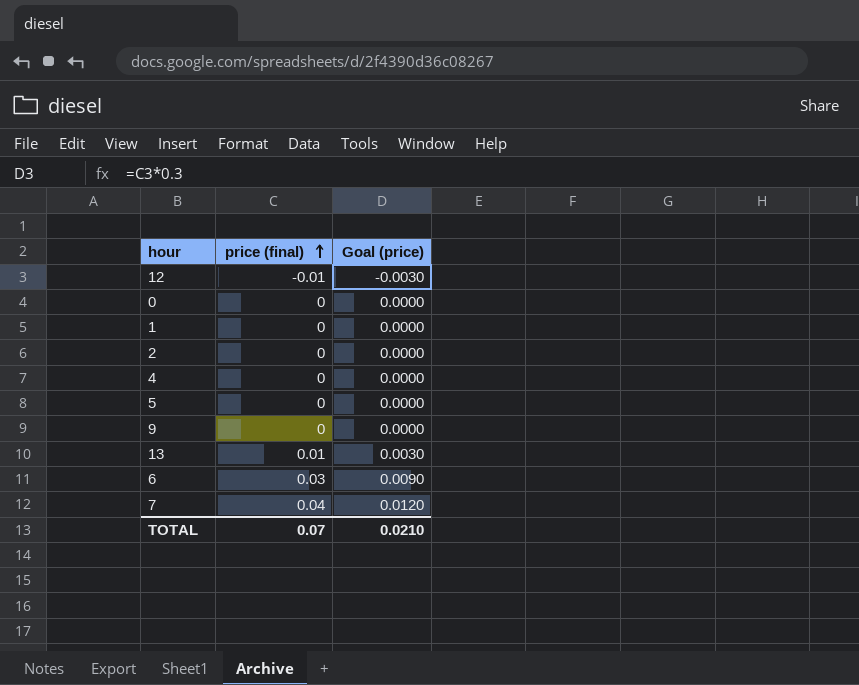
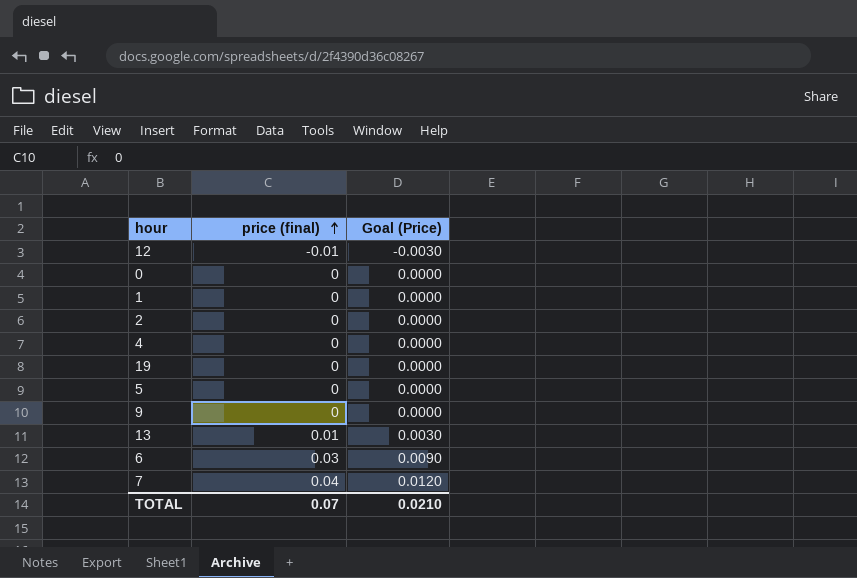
column name: Goal (price) -> Goal (Price)
row 19: none -> 0 | 0.0000

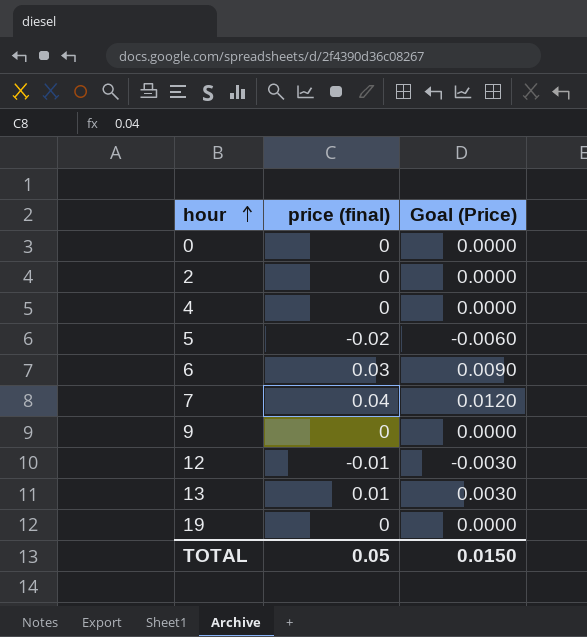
row order: price (final) ascending -> hour ascending
row 1: 0 | 0.0000 -> none
5 | price (final): 0 -> -0.02
5 | Goal (Price): 0.0000 -> -0.0060
TOTAL | price (final): 0.07 -> 0.05
TOTAL | Goal (Price): 0.0210 -> 0.0150

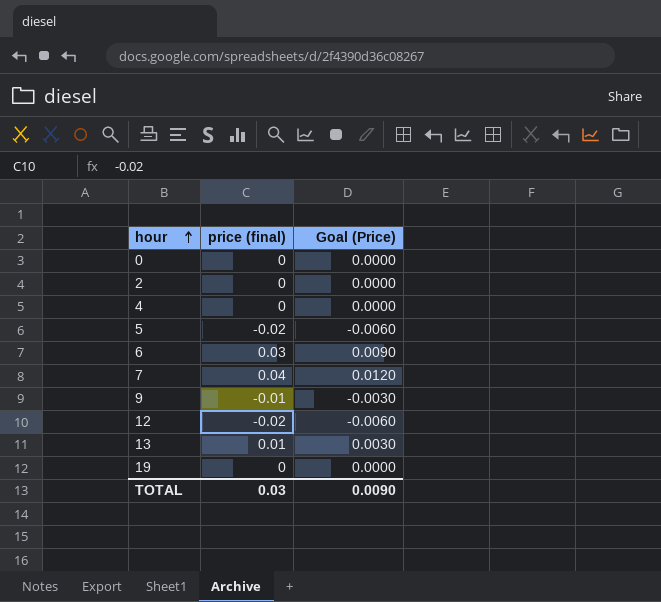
9 | price (final): 0 -> -0.01
9 | Goal (Price): 0.0000 -> -0.0030
12 | price (final): -0.01 -> -0.02
12 | Goal (Price): -0.0030 -> -0.0060
TOTAL | price (final): 0.05 -> 0.03
TOTAL | Goal (Price): 0.0150 -> 0.0090

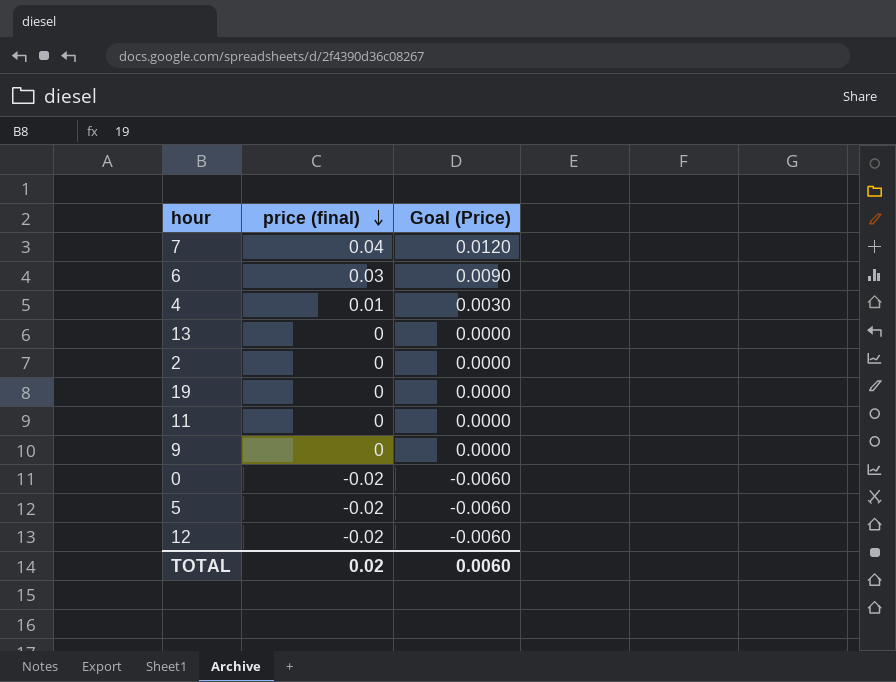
row order: hour ascending -> price (final) descending
4 | price (final): 0 -> 0.01
4 | Goal (Price): 0.0000 -> 0.0030
13 | price (final): 0.01 -> 0
13 | Goal (Price): 0.0030 -> 0.0000
row 11: none -> 0 | 0.0000
9 | price (final): -0.01 -> 0
9 | Goal (Price): -0.0030 -> 0.0000
0 | price (final): 0 -> -0.02
0 | Goal (Price): 0.0000 -> -0.0060
TOTAL | price (final): 0.03 -> 0.02
TOTAL | Goal (Price): 0.0090 -> 0.0060

